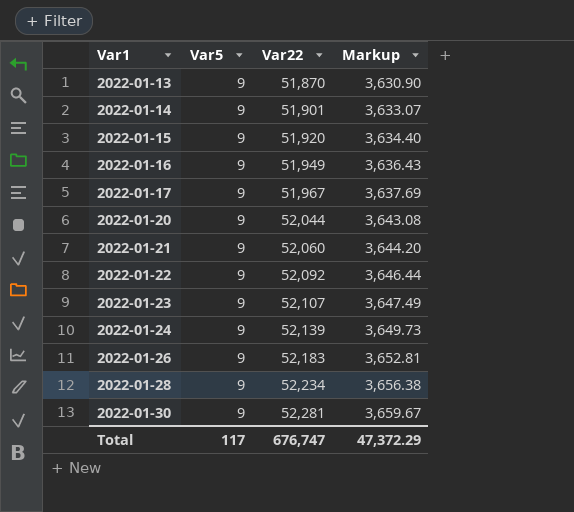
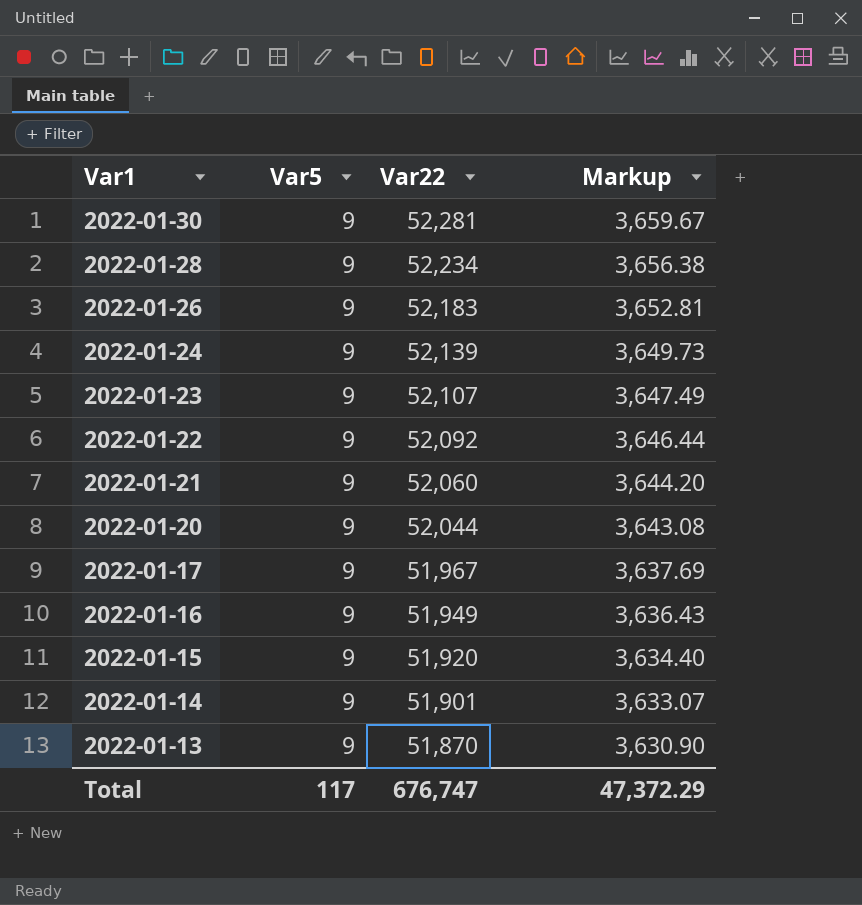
row order: Var1 ascending -> Var1 descending

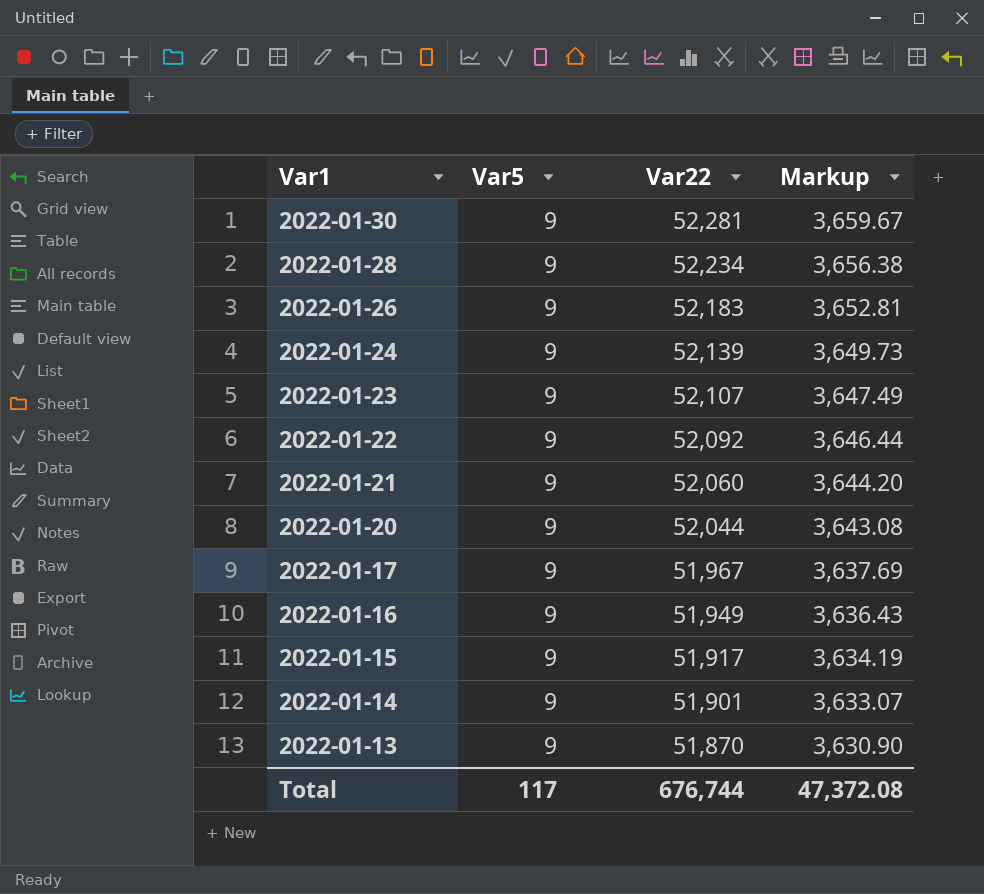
2022-01-15 | Var22: 51,920 -> 51,917
2022-01-15 | Markup: 3,634.40 -> 3,634.19
Total | Var22: 676,747 -> 676,744
Total | Markup: 47,372.29 -> 47,372.08

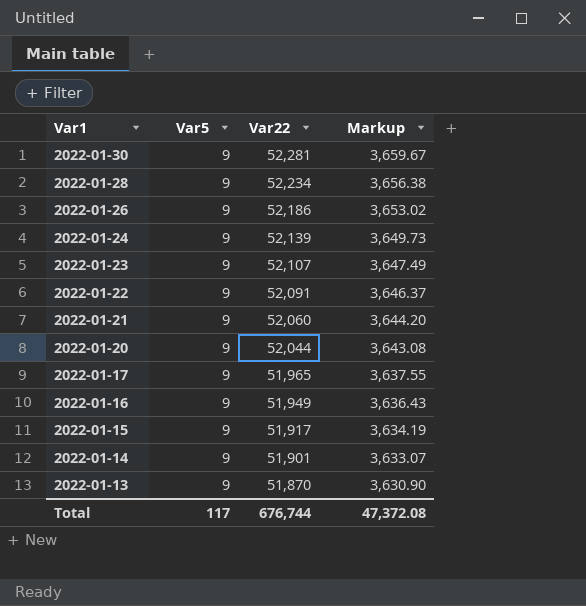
2022-01-26 | Var22: 52,183 -> 52,186
2022-01-26 | Markup: 3,652.81 -> 3,653.02
2022-01-22 | Var22: 52,092 -> 52,091
2022-01-22 | Markup: 3,646.44 -> 3,646.37
2022-01-17 | Var22: 51,967 -> 51,965
2022-01-17 | Markup: 3,637.69 -> 3,637.55

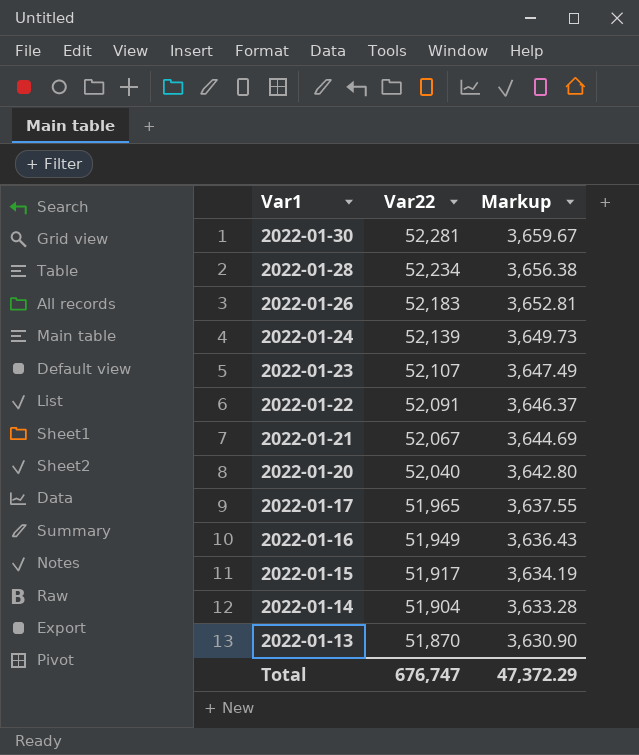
column Var5 | position: 2 -> none
2022-01-26 | Var22: 52,186 -> 52,183
2022-01-26 | Markup: 3,653.02 -> 3,652.81
2022-01-21 | Var22: 52,060 -> 52,067
2022-01-21 | Markup: 3,644.20 -> 3,644.69
2022-01-20 | Var22: 52,044 -> 52,040
2022-01-20 | Markup: 3,643.08 -> 3,642.80
2022-01-14 | Var22: 51,901 -> 51,904
2022-01-14 | Markup: 3,633.07 -> 3,633.28
Total | Var22: 676,744 -> 676,747
Total | Markup: 47,372.08 -> 47,372.29

